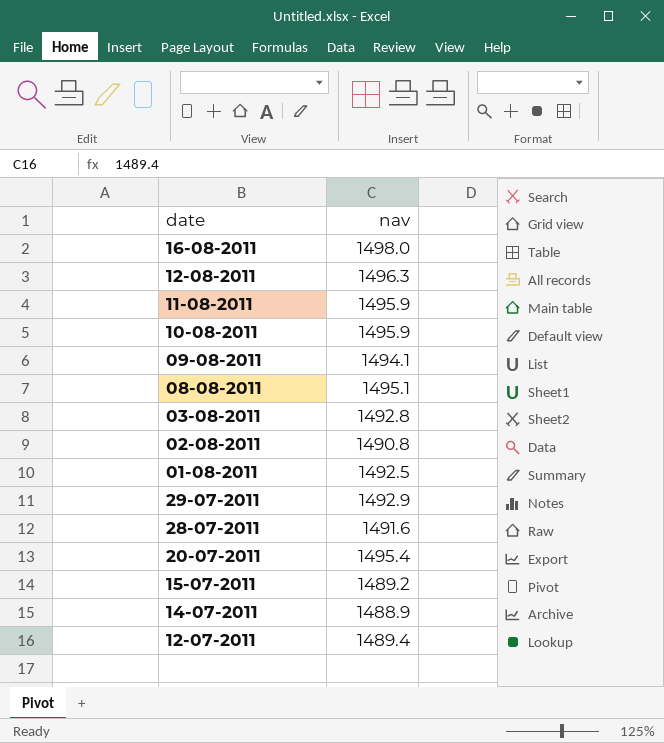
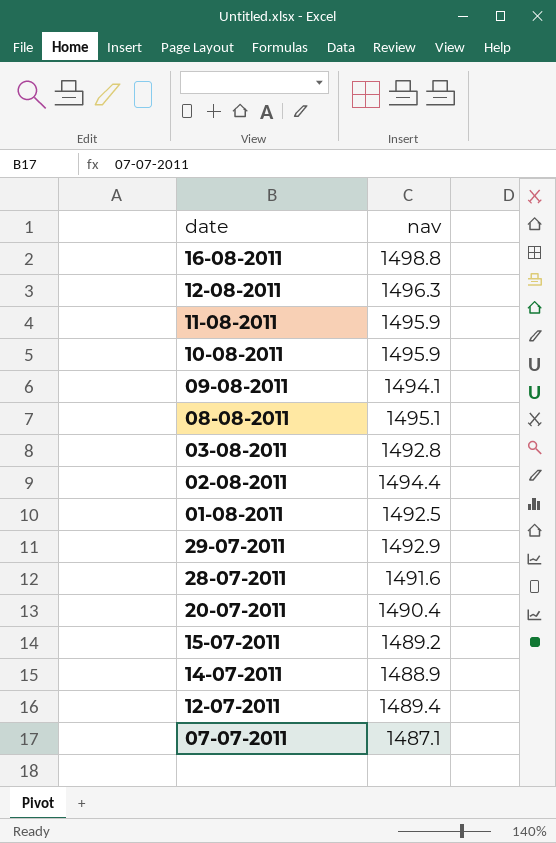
16-08-2011 | nav: 1498.0 -> 1498.8
02-08-2011 | nav: 1490.8 -> 1494.4
20-07-2011 | nav: 1495.4 -> 1490.4
row 07-07-2011: none -> 1487.1

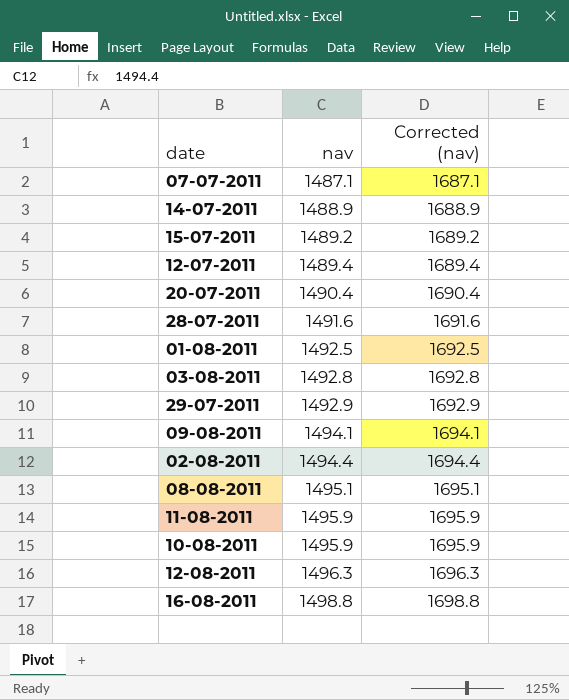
row order: date descending -> nav ascending
column Corrected (nav) | formula: none -> [nav] + 200

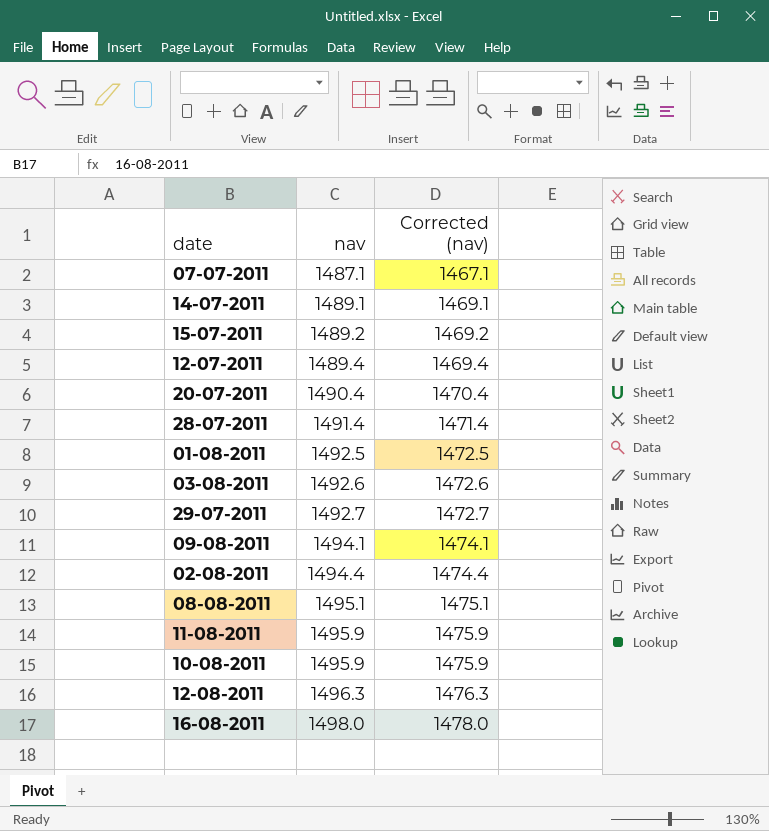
column Corrected (nav) | formula: [nav] + 200 -> [nav] - 20
14-07-2011 | nav: 1488.9 -> 1489.1
28-07-2011 | nav: 1491.6 -> 1491.4
03-08-2011 | nav: 1492.8 -> 1492.6
29-07-2011 | nav: 1492.9 -> 1492.7
16-08-2011 | nav: 1498.8 -> 1498.0

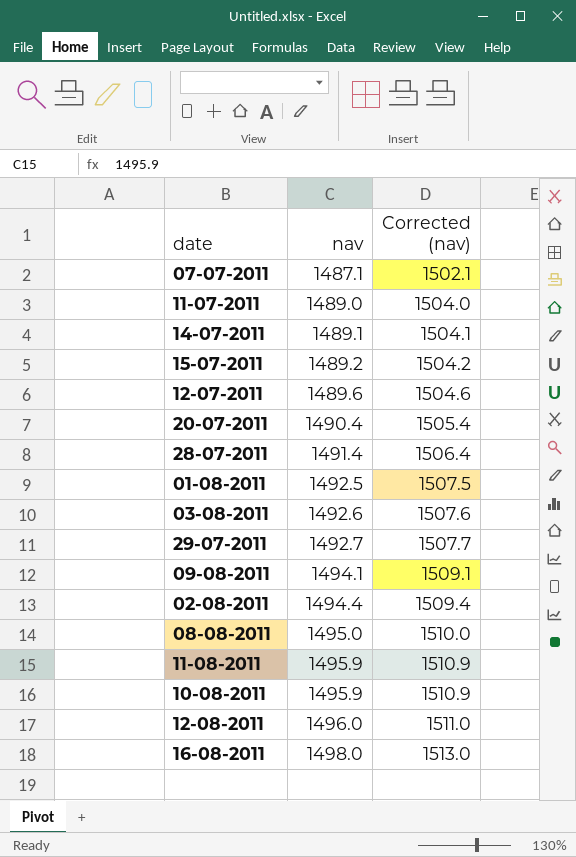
column Corrected (nav) | formula: [nav] - 20 -> [nav] + 15
row 11-07-2011: none -> 1489.0 | 1504.0
12-07-2011 | nav: 1489.4 -> 1489.6
08-08-2011 | nav: 1495.1 -> 1495.0
12-08-2011 | nav: 1496.3 -> 1496.0

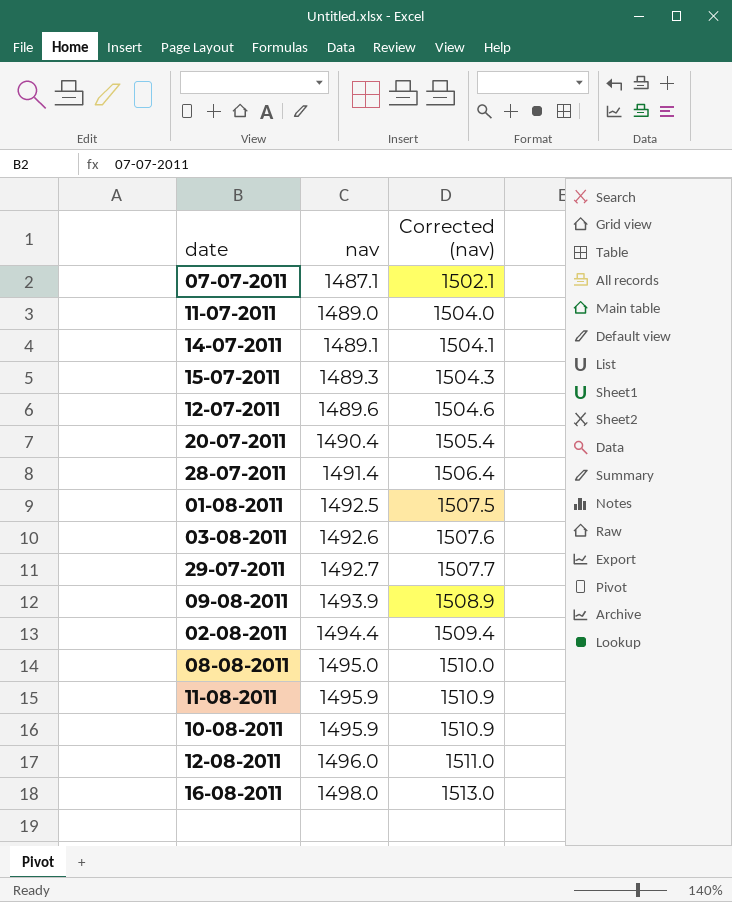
15-07-2011 | nav: 1489.2 -> 1489.3
15-07-2011 | Corrected (nav): 1504.2 -> 1504.3
09-08-2011 | nav: 1494.1 -> 1493.9
09-08-2011 | Corrected (nav): 1509.1 -> 1508.9

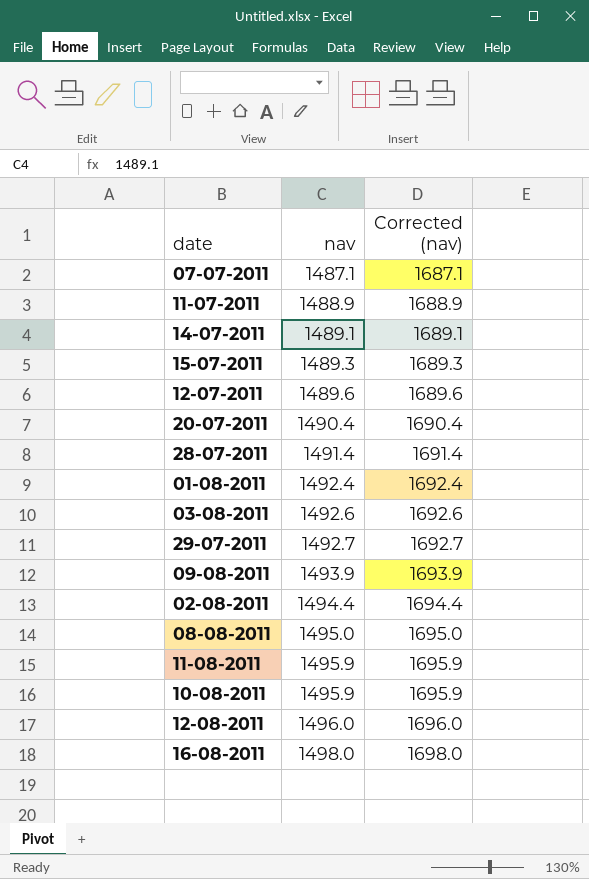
column Corrected (nav) | formula: [nav] + 15 -> [nav] + 200
11-07-2011 | nav: 1489.0 -> 1488.9
01-08-2011 | nav: 1492.5 -> 1492.4

